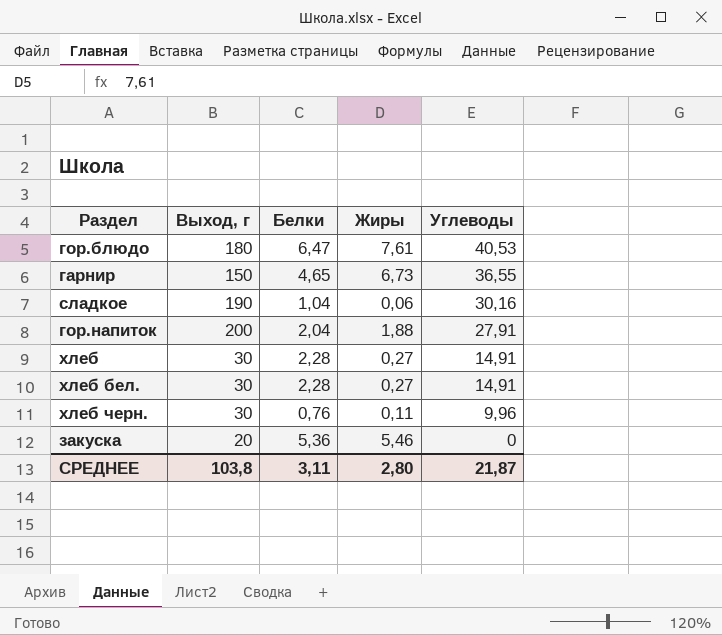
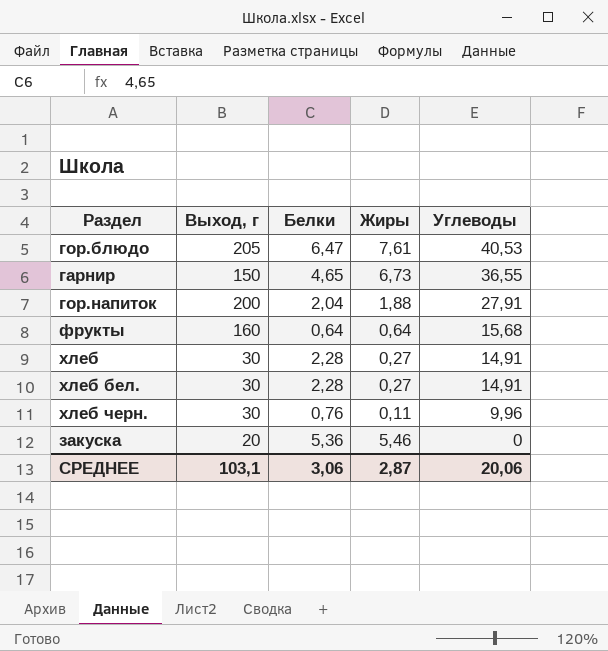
row сладкое: 190 | 1,04 | 0,06 | 30,16 -> none
гор.блюдо | Выход, г: 180 -> 205
row фрукты: none -> 160 | 0,64 | 0,64 | 15,68
СРЕДНЕЕ | Выход, г: 103,8 -> 103,1
СРЕДНЕЕ | Белки: 3,11 -> 3,06
СРЕДНЕЕ | Жиры: 2,80 -> 2,87
СРЕДНЕЕ | Углеводы: 21,87 -> 20,06

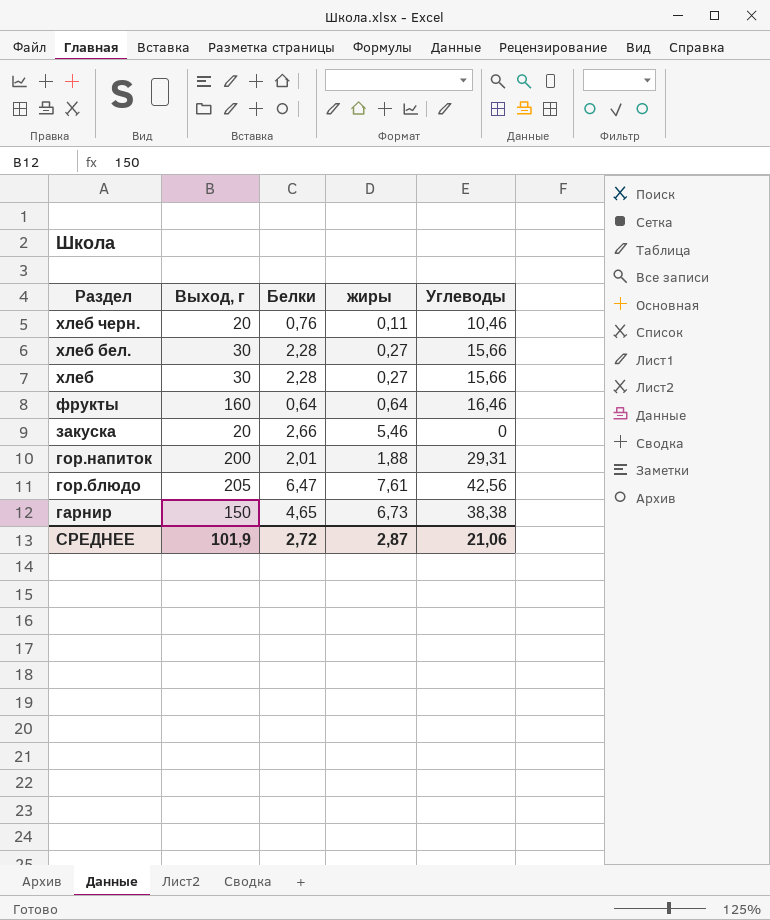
row order: Углеводы descending -> Раздел descending
column name: Жиры -> жиры
хлеб черн. | Выход, г: 30 -> 20
хлеб черн. | Углеводы: 9,96 -> 10,46
хлеб бел. | Углеводы: 14,91 -> 15,66
хлеб | Углеводы: 14,91 -> 15,66
фрукты | Углеводы: 15,68 -> 16,46
закуска | Белки: 5,36 -> 2,66
гор.напиток | Белки: 2,04 -> 2,01
гор.напиток | Углеводы: 27,91 -> 29,31
гор.блюдо | Углеводы: 40,53 -> 42,56
гарнир | Углеводы: 36,55 -> 38,38
СРЕДНЕЕ | Выход, г: 103,1 -> 101,9
СРЕДНЕЕ | Белки: 3,06 -> 2,72
СРЕДНЕЕ | Углеводы: 20,06 -> 21,06

